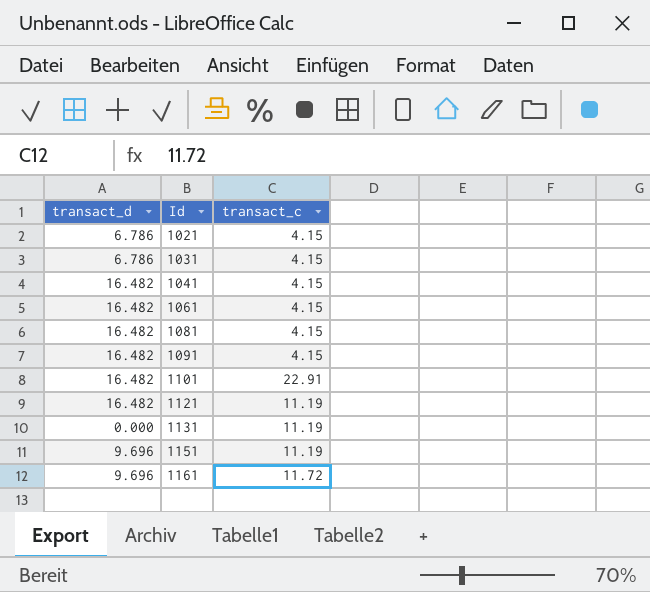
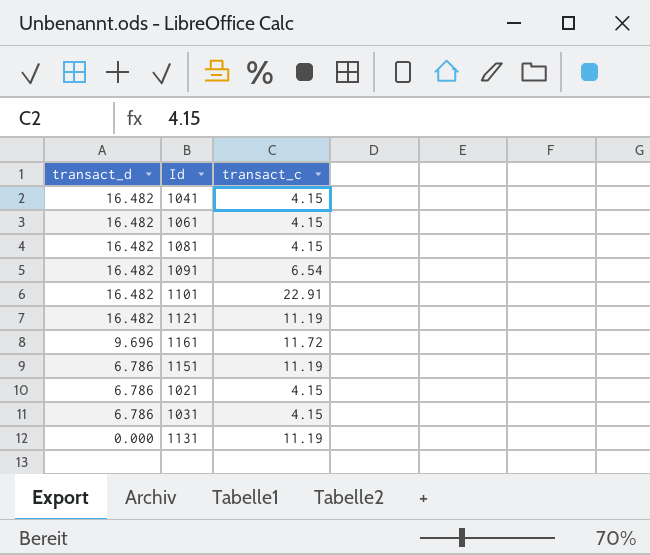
row order: Id ascending -> transact_d descending
1091 | transact_c: 4.15 -> 6.54
1151 | transact_d: 9.696 -> 6.786

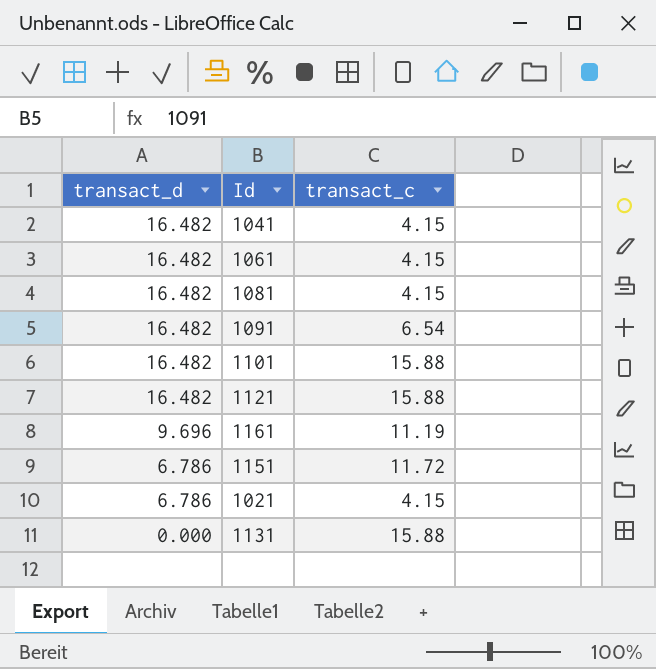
row 1031: 6.786 | 4.15 -> none
1101 | transact_c: 22.91 -> 15.88
1121 | transact_c: 11.19 -> 15.88
1161 | transact_c: 11.72 -> 11.19
1151 | transact_c: 11.19 -> 11.72
1131 | transact_c: 11.19 -> 15.88

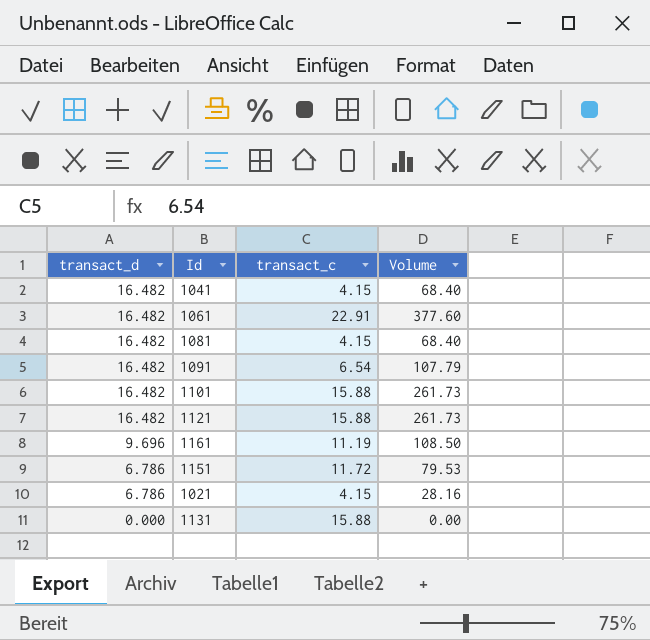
column Volume | formula: none -> [transact_d] * [transact_c]
1061 | transact_c: 4.15 -> 22.91

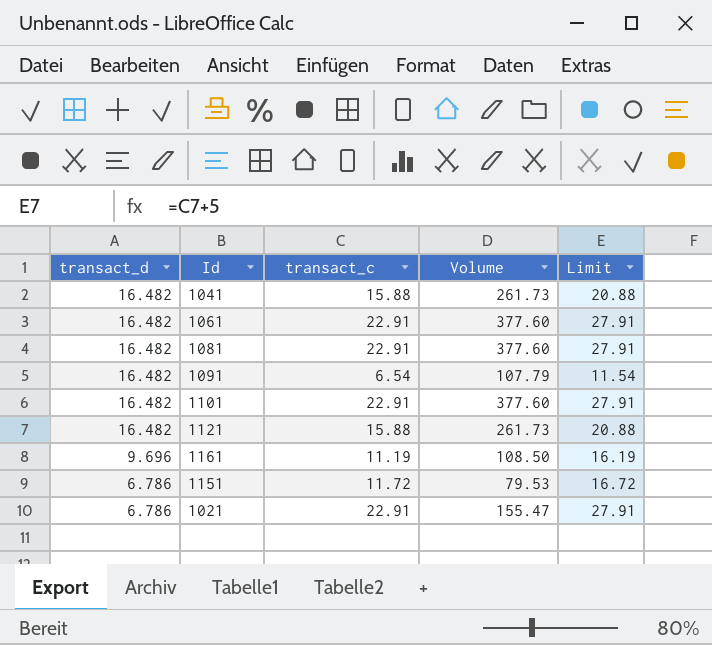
column Limit | formula: none -> [transact_c] + 5
row 1131: 0.000 | 15.88 | 0.00 -> none
1041 | transact_c: 4.15 -> 15.88
1041 | Volume: 68.40 -> 261.73
1081 | transact_c: 4.15 -> 22.91
1081 | Volume: 68.40 -> 377.60
1101 | transact_c: 15.88 -> 22.91
1101 | Volume: 261.73 -> 377.60
1021 | transact_c: 4.15 -> 22.91
1021 | Volume: 28.16 -> 155.47

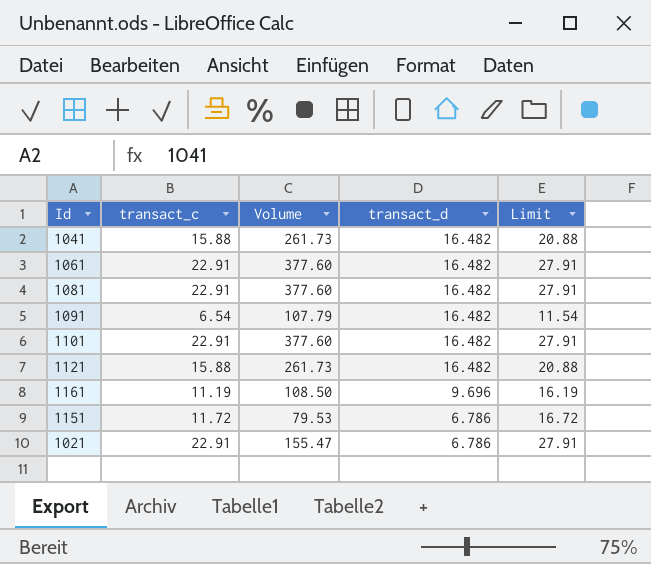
column transact_d | position: 1 -> 4

